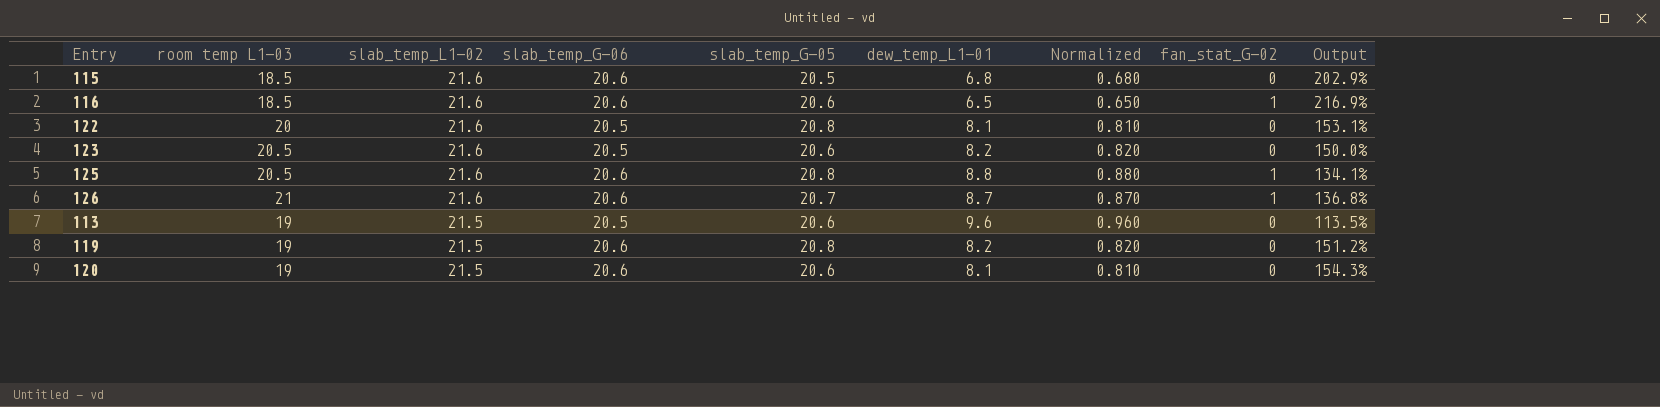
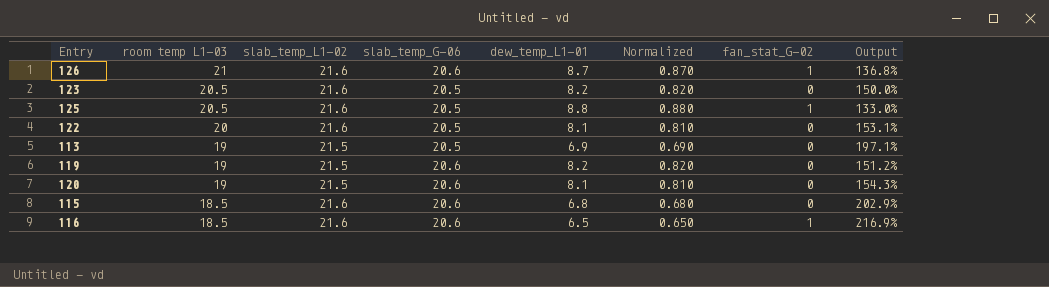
row order: slab_temp_L1-02 descending -> room temp L1-03 descending
column slab_temp_G-05 | position: 5 -> none
125 | slab_temp_G-06: 20.6 -> 20.5
125 | Output: 134.1% -> 133.0%
113 | dew_temp_L1-01: 9.6 -> 6.9
113 | Normalized: 0.960 -> 0.690
113 | Output: 113.5% -> 197.1%

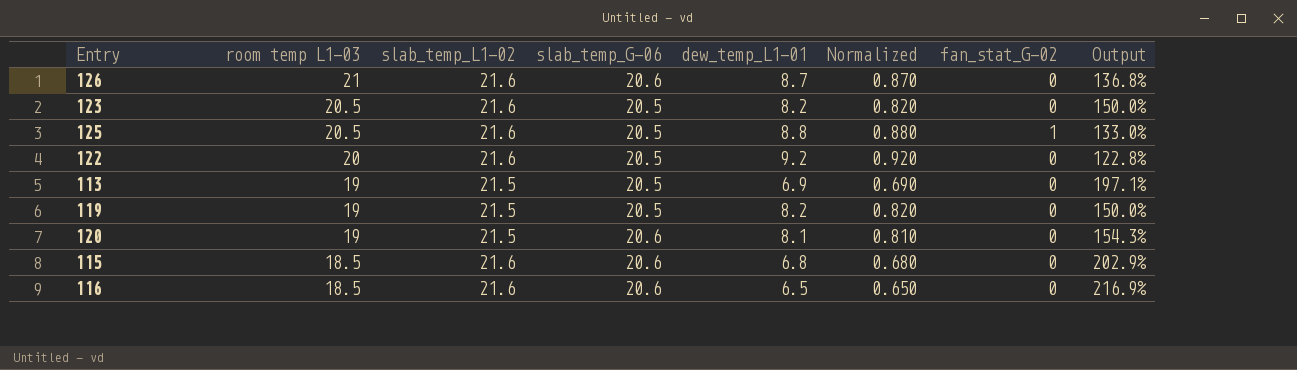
126 | fan_stat_G-02: 1 -> 0
122 | dew_temp_L1-01: 8.1 -> 9.2
122 | Normalized: 0.810 -> 0.920
122 | Output: 153.1% -> 122.8%
119 | slab_temp_G-06: 20.6 -> 20.5
119 | Output: 151.2% -> 150.0%
116 | fan_stat_G-02: 1 -> 0

